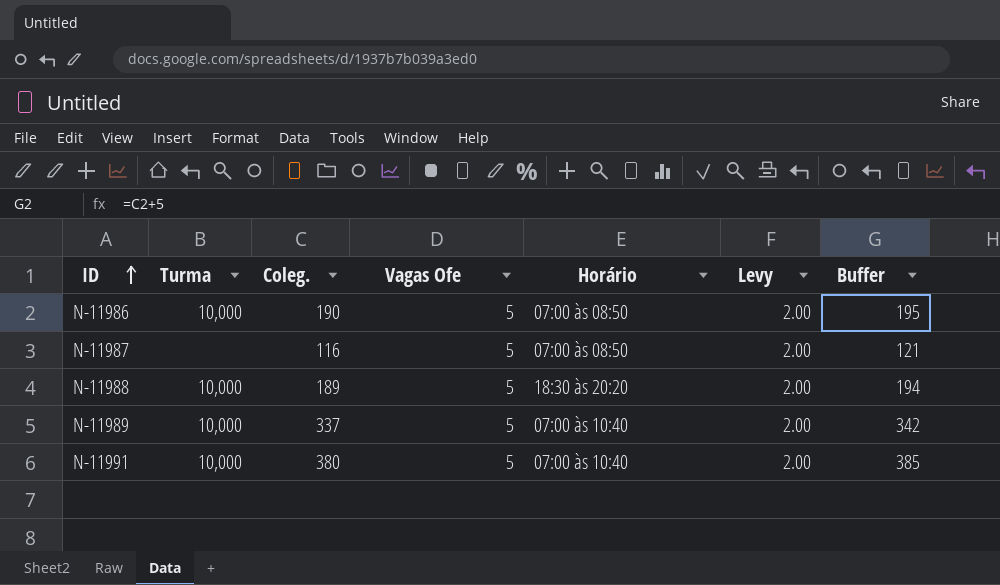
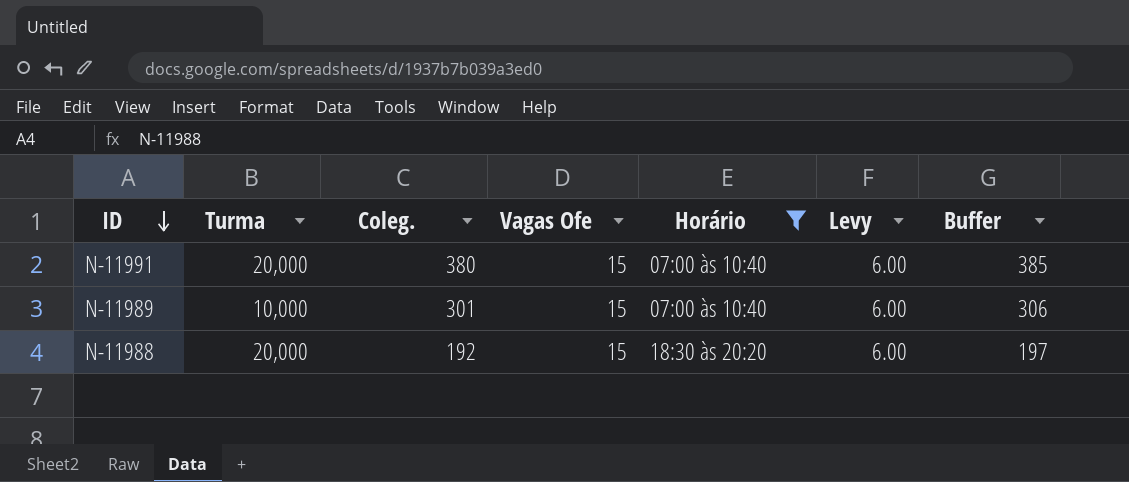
filter: none -> Horário != 07:00 às 08:50
row order: ID ascending -> ID descending
N-11991 | Turma: 10,000 -> 20,000
N-11991 | Vagas Ofe: 5 -> 15
N-11991 | Levy: 2.00 -> 6.00
N-11989 | Coleg.: 337 -> 301
N-11989 | Vagas Ofe: 5 -> 15
N-11989 | Levy: 2.00 -> 6.00
N-11989 | Buffer: 342 -> 306
N-11988 | Turma: 10,000 -> 20,000
N-11988 | Coleg.: 189 -> 192
N-11988 | Vagas Ofe: 5 -> 15
N-11988 | Levy: 2.00 -> 6.00
N-11988 | Buffer: 194 -> 197

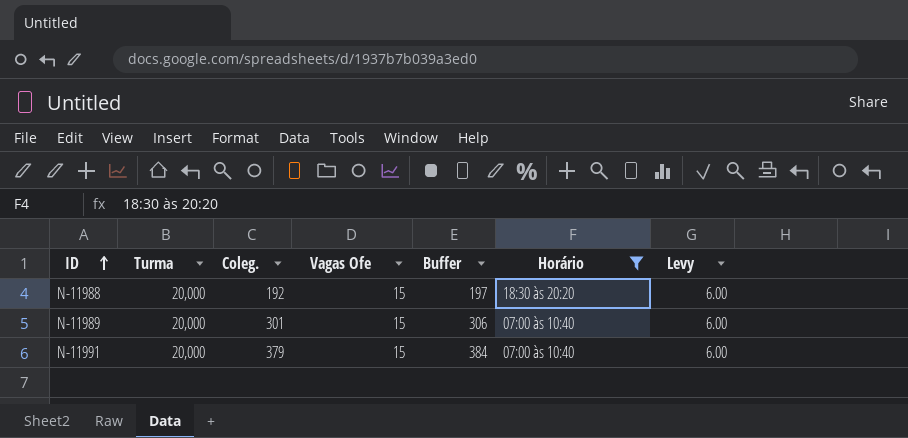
row order: ID descending -> ID ascending
column Buffer | position: 7 -> 5
N-11989 | Turma: 10,000 -> 20,000
N-11991 | Coleg.: 380 -> 379
N-11991 | Buffer: 385 -> 384

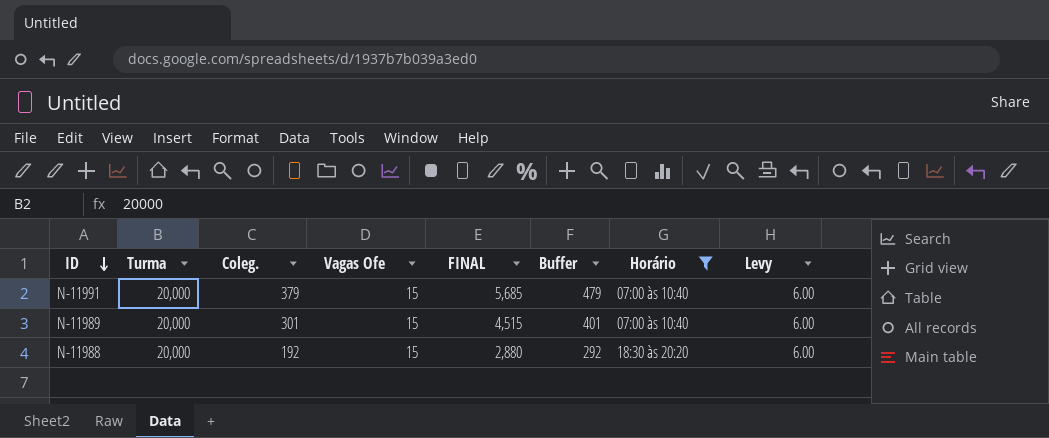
row order: ID ascending -> ID descending
column FINAL | formula: none -> [Coleg.] * [Vagas Ofe]
column Buffer | formula: [Coleg.] + 5 -> [Coleg.] + 100

